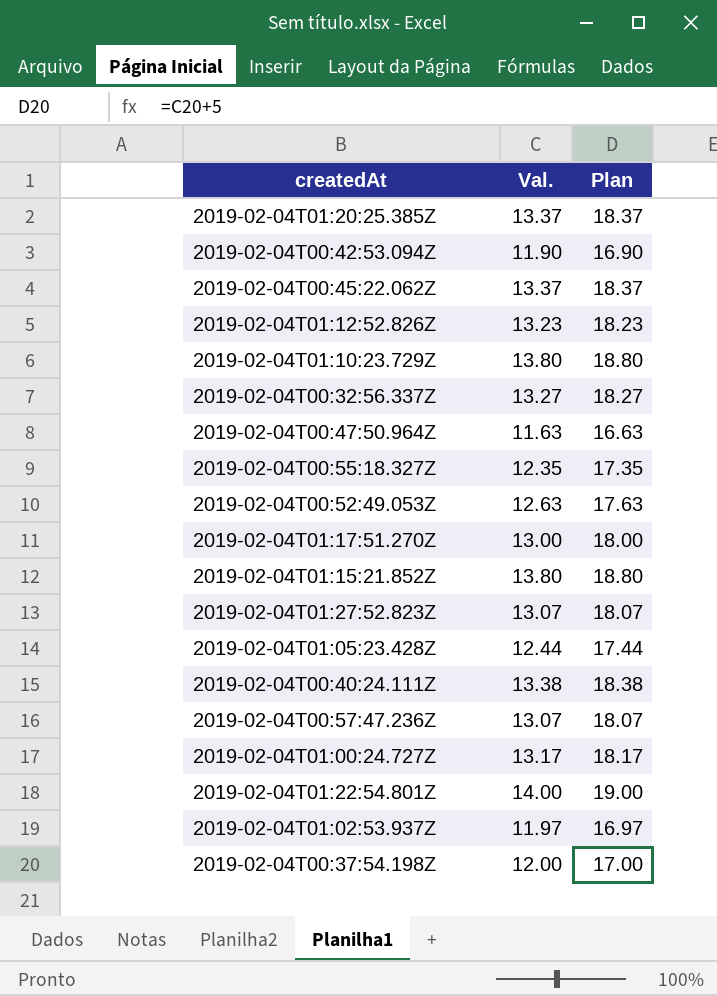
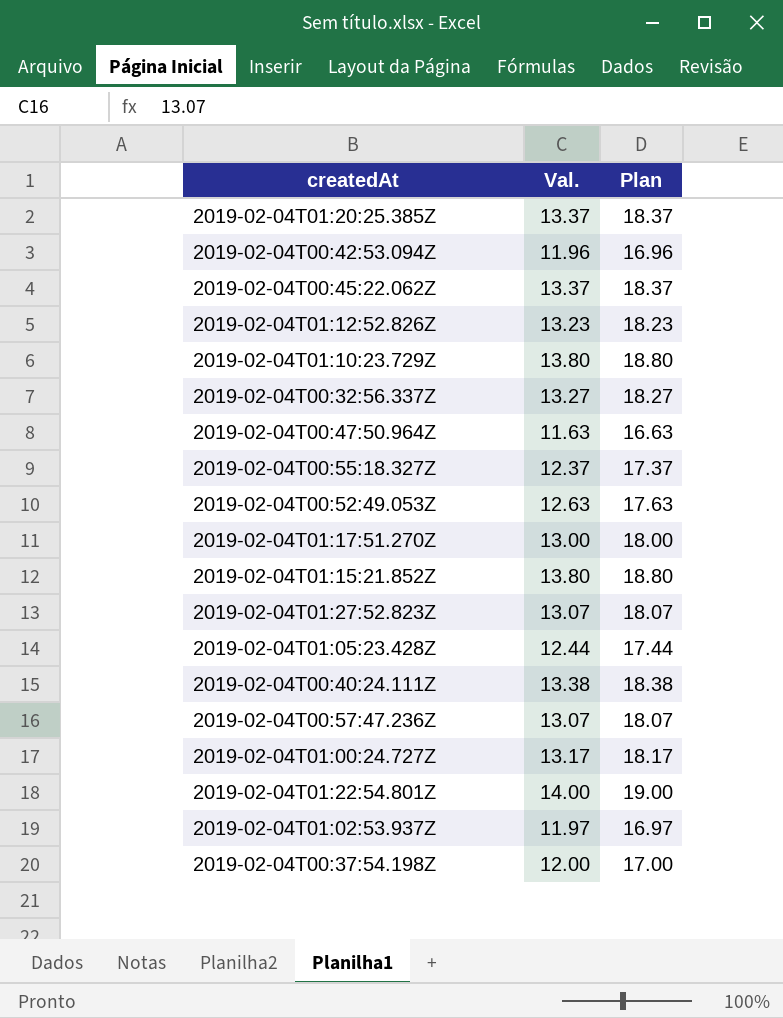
2019-02-04T00:42:53.094Z | Val.: 11.90 -> 11.96
2019-02-04T00:42:53.094Z | Plan: 16.90 -> 16.96
2019-02-04T00:55:18.327Z | Val.: 12.35 -> 12.37
2019-02-04T00:55:18.327Z | Plan: 17.35 -> 17.37

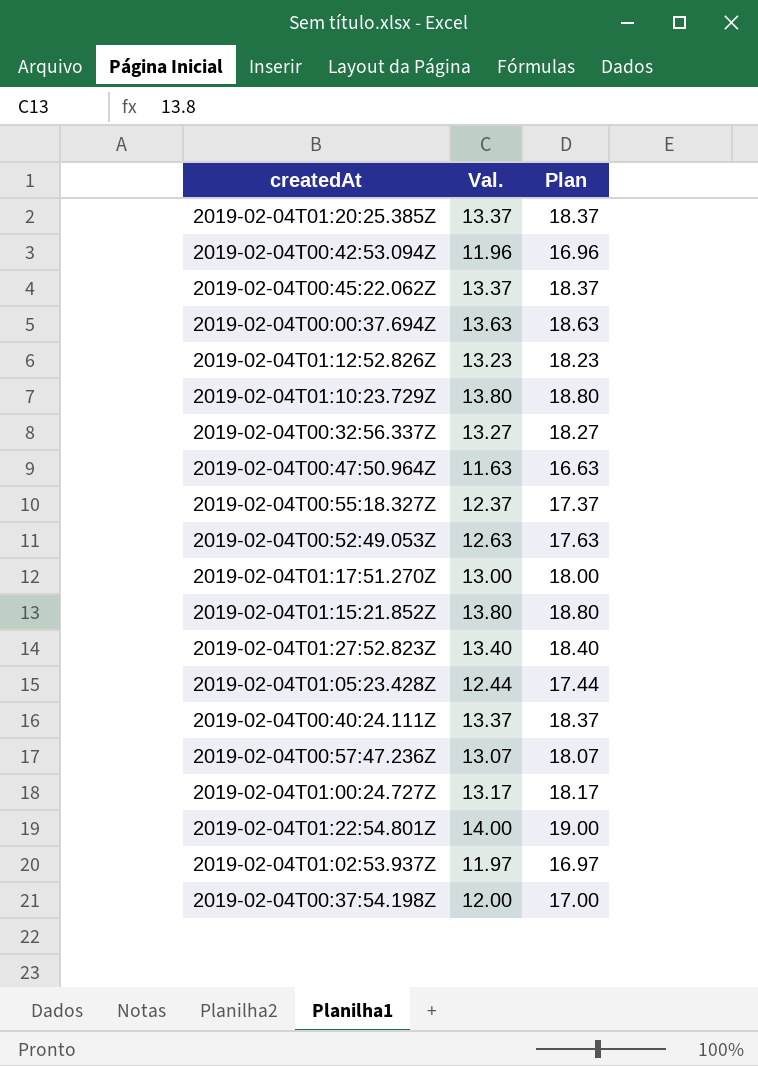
row 2019-02-04T00:00:37.694Z: none -> 13.63 | 18.63
2019-02-04T01:27:52.823Z | Val.: 13.07 -> 13.40
2019-02-04T01:27:52.823Z | Plan: 18.07 -> 18.40
2019-02-04T00:40:24.111Z | Val.: 13.38 -> 13.37
2019-02-04T00:40:24.111Z | Plan: 18.38 -> 18.37

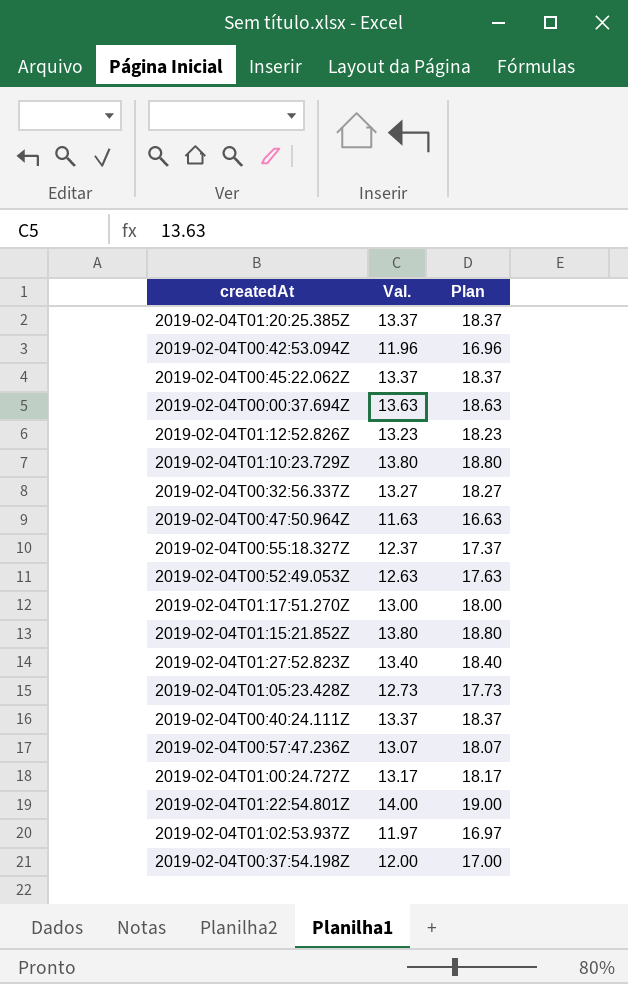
2019-02-04T01:05:23.428Z | Val.: 12.44 -> 12.73
2019-02-04T01:05:23.428Z | Plan: 17.44 -> 17.73

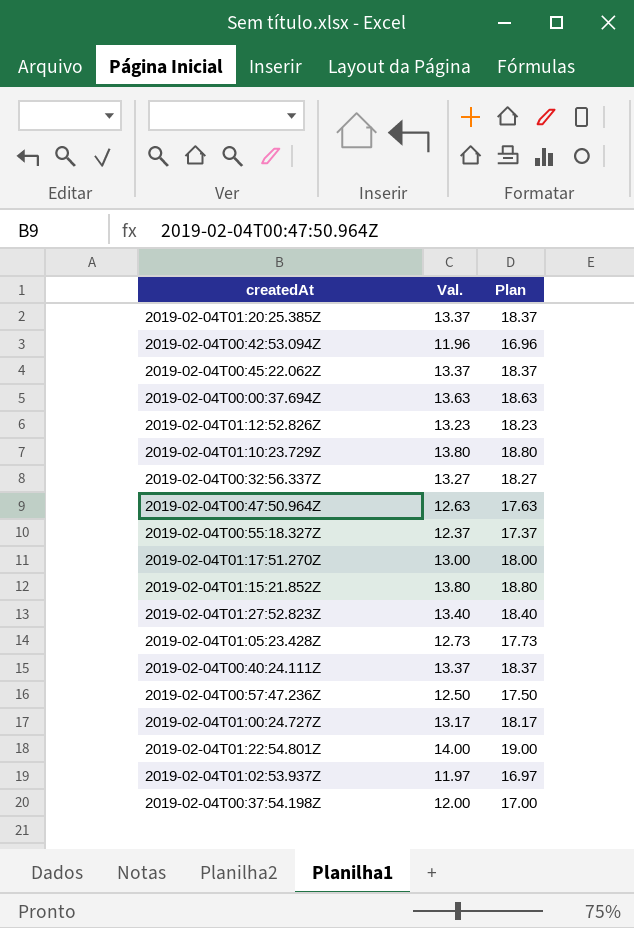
row 2019-02-04T00:52:49.053Z: 12.63 | 17.63 -> none
2019-02-04T00:47:50.964Z | Val.: 11.63 -> 12.63
2019-02-04T00:47:50.964Z | Plan: 16.63 -> 17.63
2019-02-04T00:57:47.236Z | Val.: 13.07 -> 12.50
2019-02-04T00:57:47.236Z | Plan: 18.07 -> 17.50

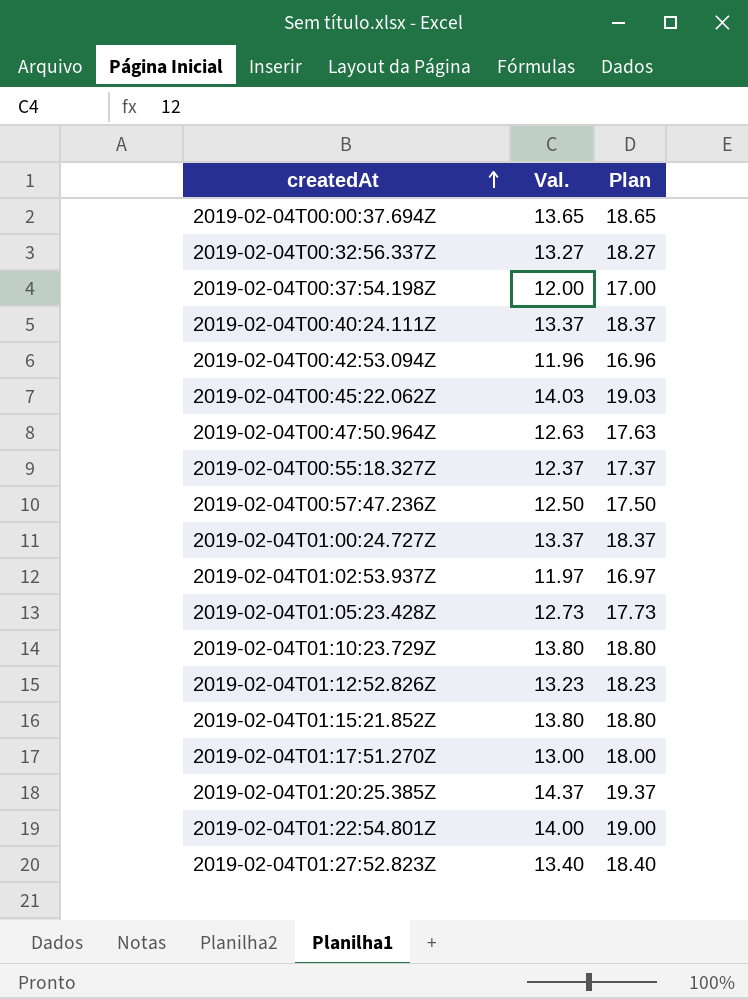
row order: none -> createdAt ascending
2019-02-04T00:00:37.694Z | Val.: 13.63 -> 13.65
2019-02-04T00:00:37.694Z | Plan: 18.63 -> 18.65
2019-02-04T00:45:22.062Z | Val.: 13.37 -> 14.03
2019-02-04T00:45:22.062Z | Plan: 18.37 -> 19.03
2019-02-04T01:00:24.727Z | Val.: 13.17 -> 13.37
2019-02-04T01:00:24.727Z | Plan: 18.17 -> 18.37
2019-02-04T01:20:25.385Z | Val.: 13.37 -> 14.37
2019-02-04T01:20:25.385Z | Plan: 18.37 -> 19.37

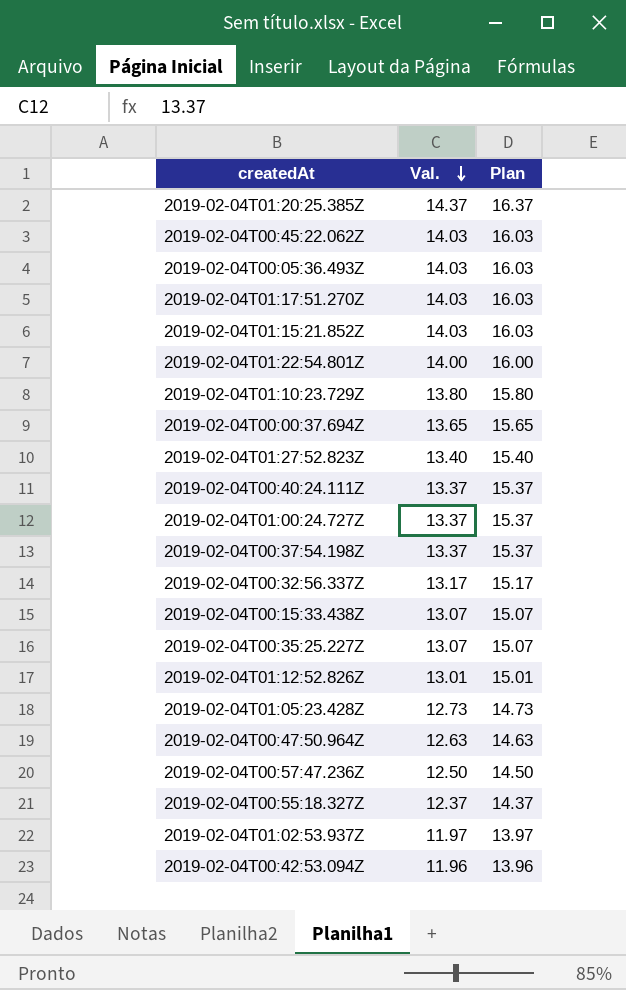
row order: createdAt ascending -> Val. descending
column Plan | formula: [Val.] + 5 -> [Val.] + 2
row 2019-02-04T00:05:36.493Z: none -> 14.03 | 16.03
2019-02-04T01:17:51.270Z | Val.: 13.00 -> 14.03
2019-02-04T01:15:21.852Z | Val.: 13.80 -> 14.03
2019-02-04T00:37:54.198Z | Val.: 12.00 -> 13.37
2019-02-04T00:32:56.337Z | Val.: 13.27 -> 13.17
row 2019-02-04T00:15:33.438Z: none -> 13.07 | 15.07
row 2019-02-04T00:35:25.227Z: none -> 13.07 | 15.07
2019-02-04T01:12:52.826Z | Val.: 13.23 -> 13.01

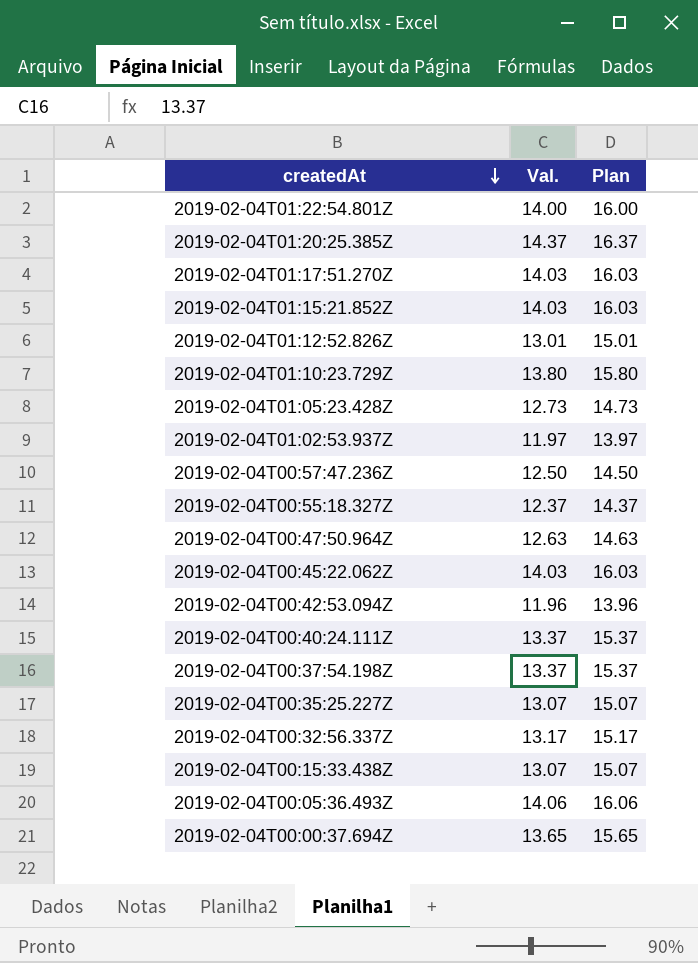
row order: Val. descending -> createdAt descending
row 2019-02-04T01:27:52.823Z: 13.40 | 15.40 -> none
row 2019-02-04T01:00:24.727Z: 13.37 | 15.37 -> none
2019-02-04T00:05:36.493Z | Val.: 14.03 -> 14.06
2019-02-04T00:05:36.493Z | Plan: 16.03 -> 16.06

